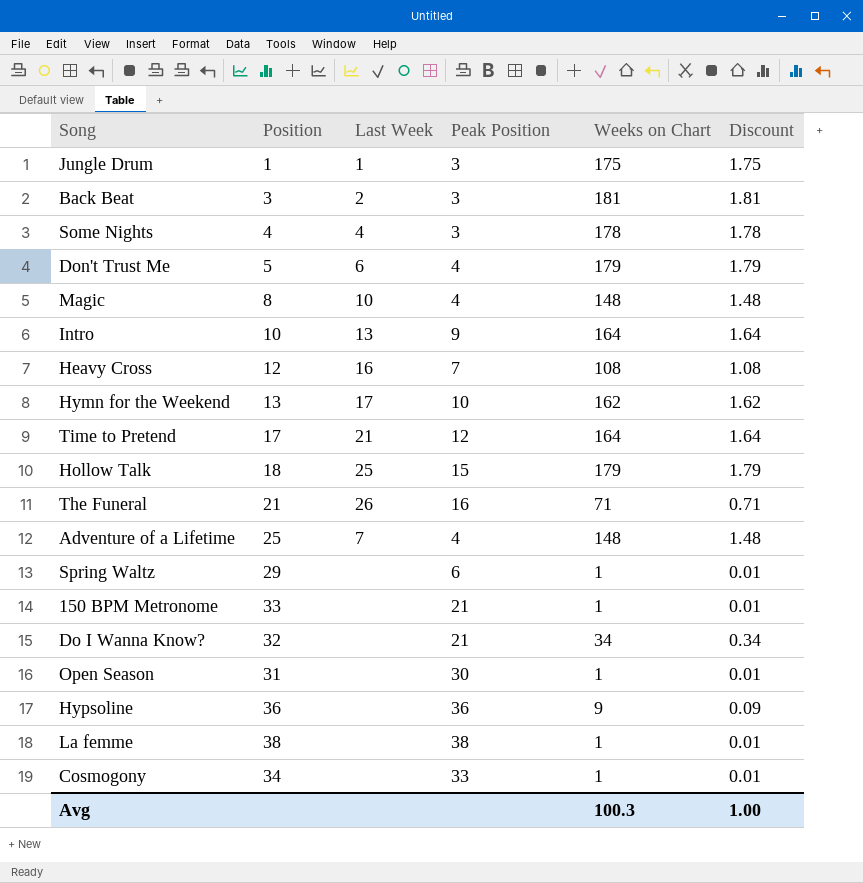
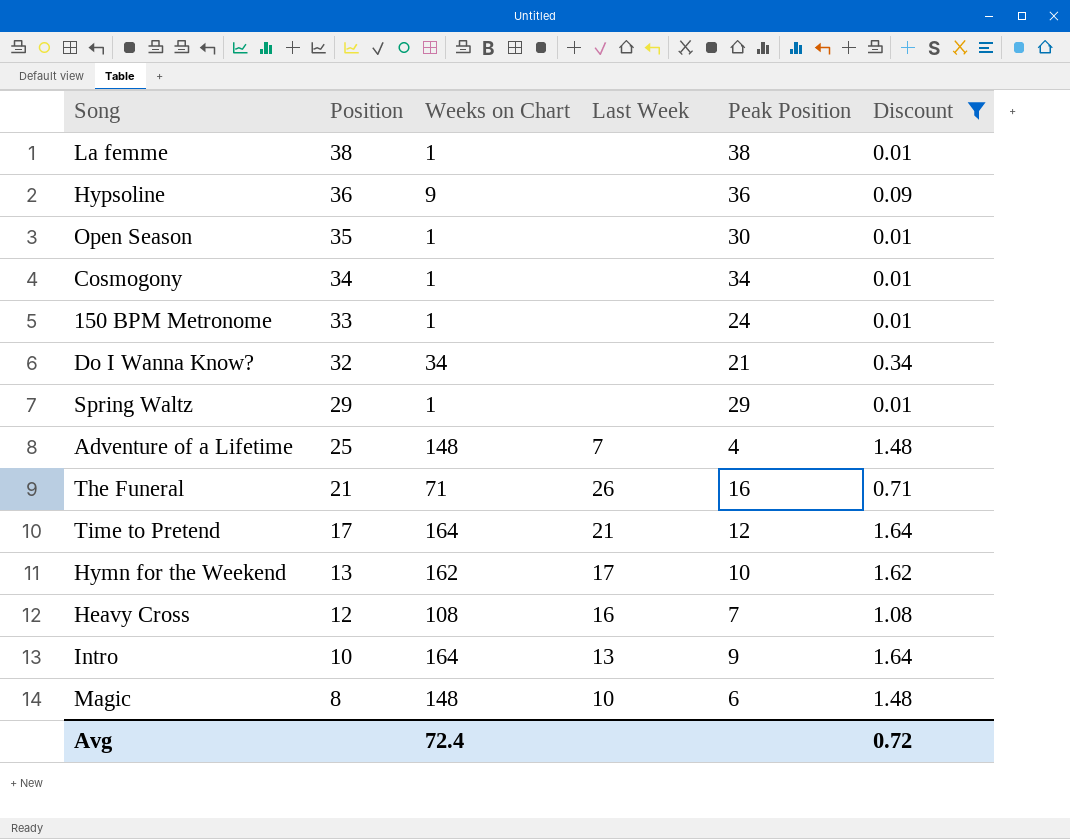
filter: none -> Discount <= 1.64
row order: none -> Position descending
column Weeks on Chart | position: 5 -> 3
Open Season | Position: 31 -> 35
Cosmogony | Peak Position: 33 -> 34
150 BPM Metronome | Peak Position: 21 -> 24
Spring Waltz | Peak Position: 6 -> 29
Magic | Peak Position: 4 -> 6
Avg | Weeks on Chart: 100.3 -> 72.4
Avg | Discount: 1.00 -> 0.72

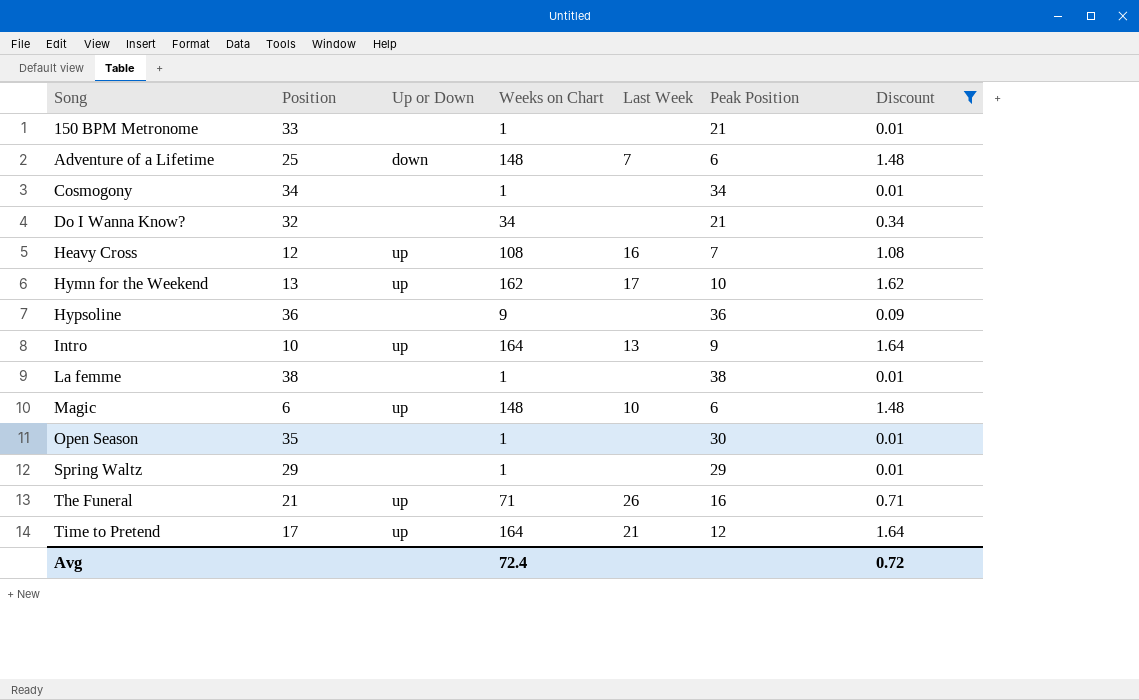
row order: Position descending -> Song ascending
column Up or Down | position: none -> 3
150 BPM Metronome | Peak Position: 24 -> 21
Adventure of a Lifetime | Peak Position: 4 -> 6
Magic | Position: 8 -> 6

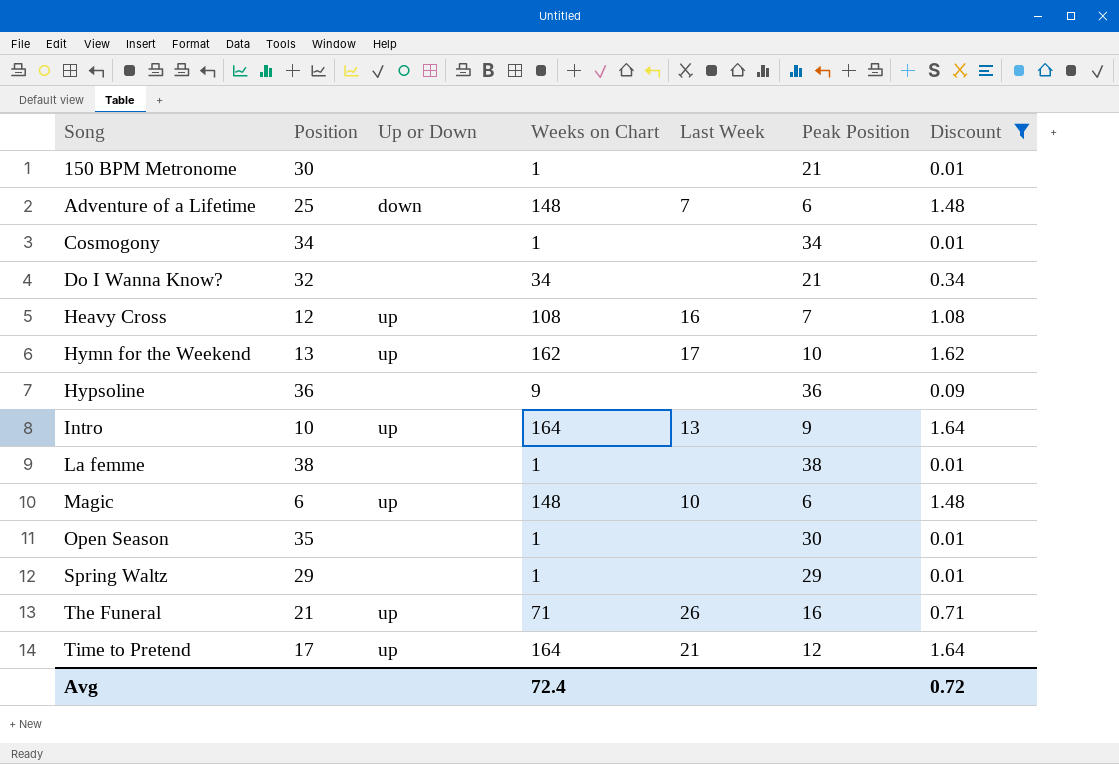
150 BPM Metronome | Position: 33 -> 30

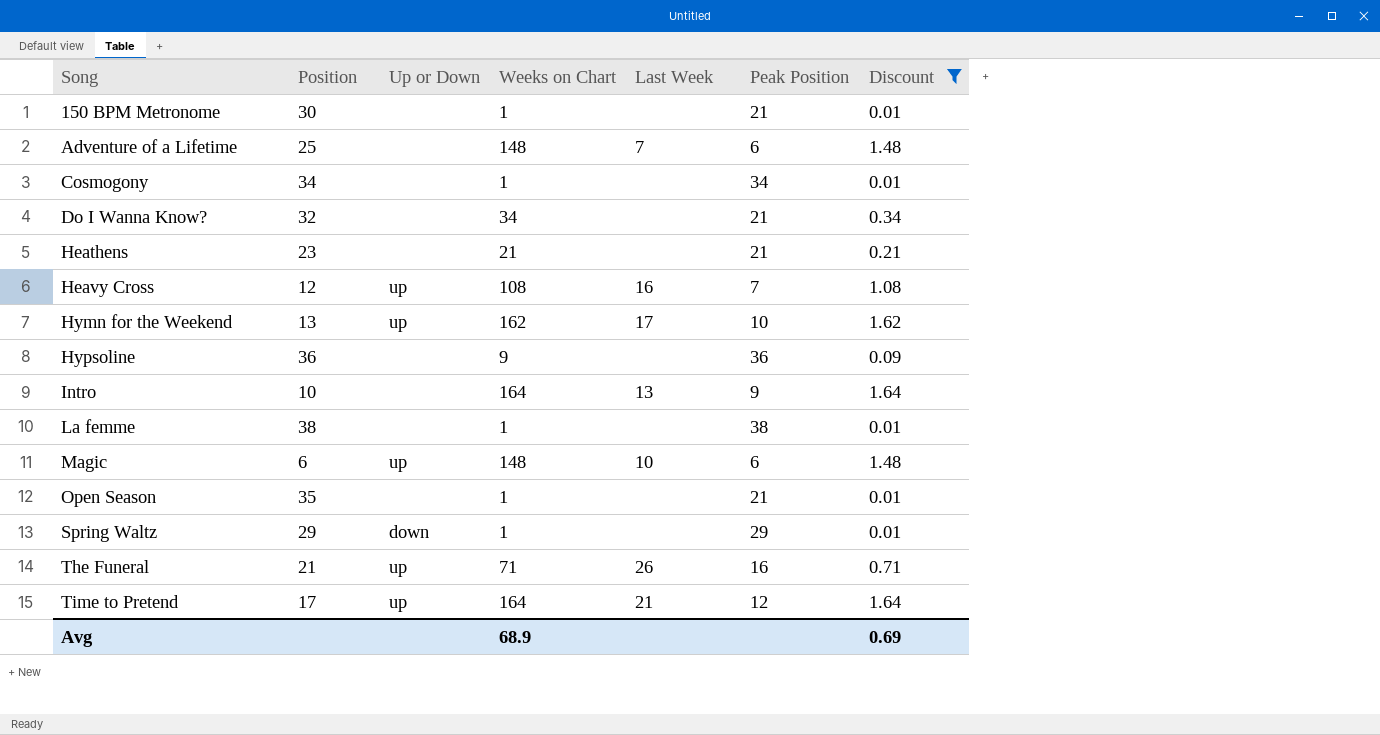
Adventure of a Lifetime | Up or Down: down -> none
row Heathens: none -> 23 | none | 21 | none | 21 | 0.21
Intro | Up or Down: up -> none
Open Season | Peak Position: 30 -> 21
Spring Waltz | Up or Down: none -> down
Avg | Weeks on Chart: 72.4 -> 68.9
Avg | Discount: 0.72 -> 0.69

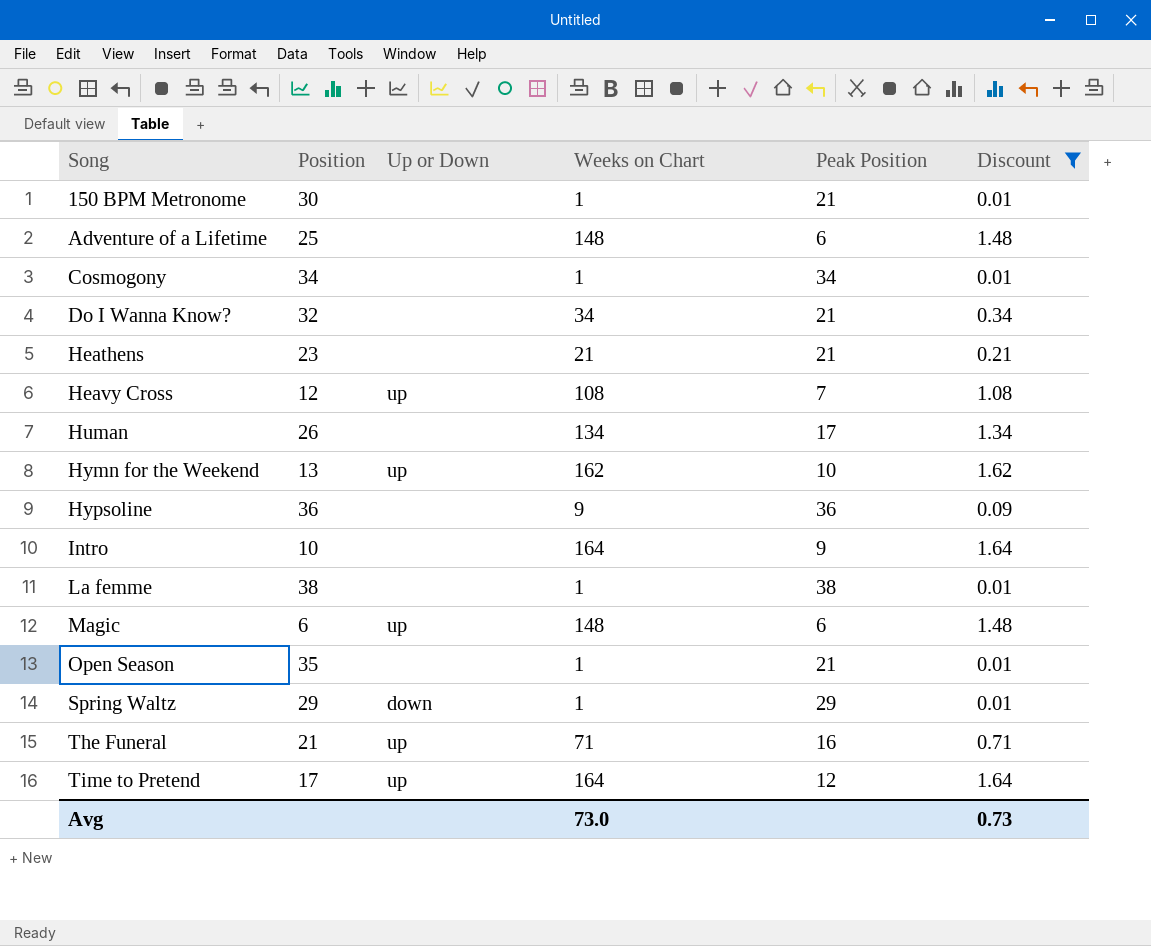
column Last Week | position: 5 -> none
row Human: none -> 26 | none | 134 | 17 | 1.34
Avg | Weeks on Chart: 68.9 -> 73.0
Avg | Discount: 0.69 -> 0.73

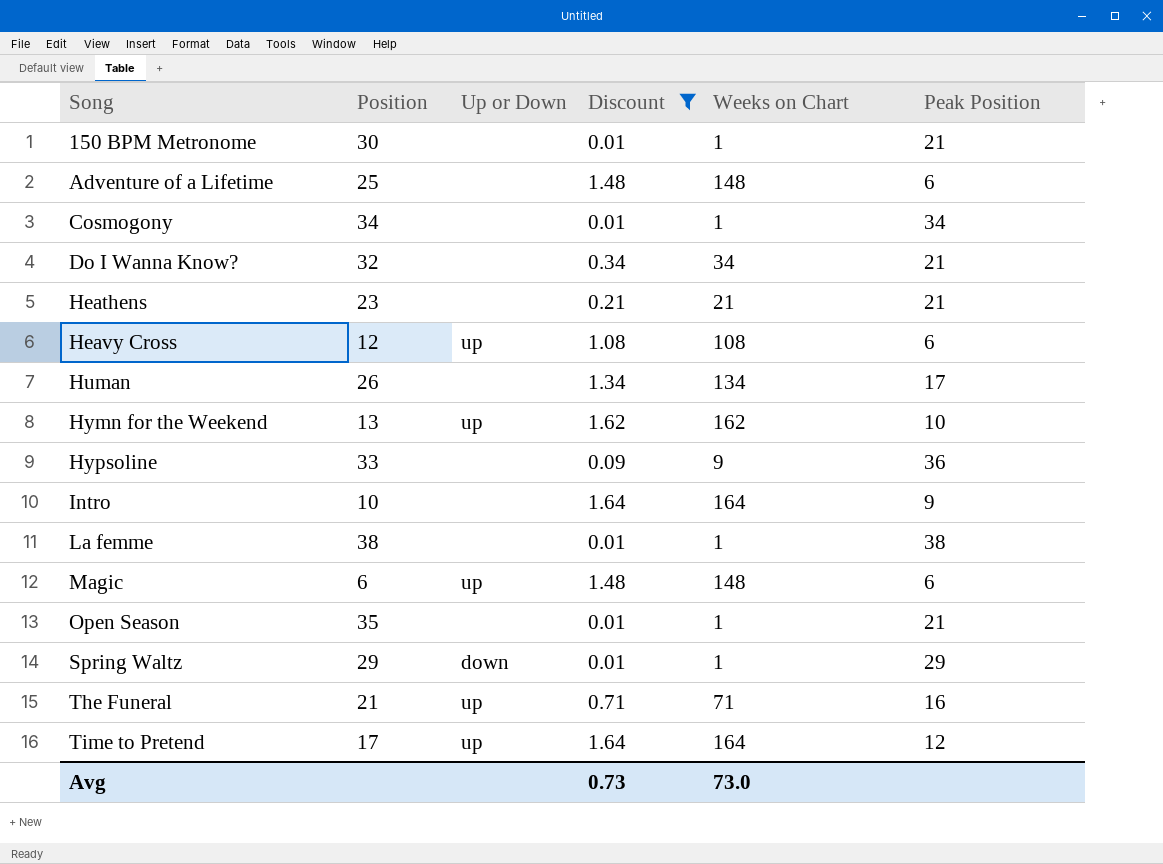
column Discount | position: 6 -> 4
Heavy Cross | Peak Position: 7 -> 6
Hypsoline | Position: 36 -> 33

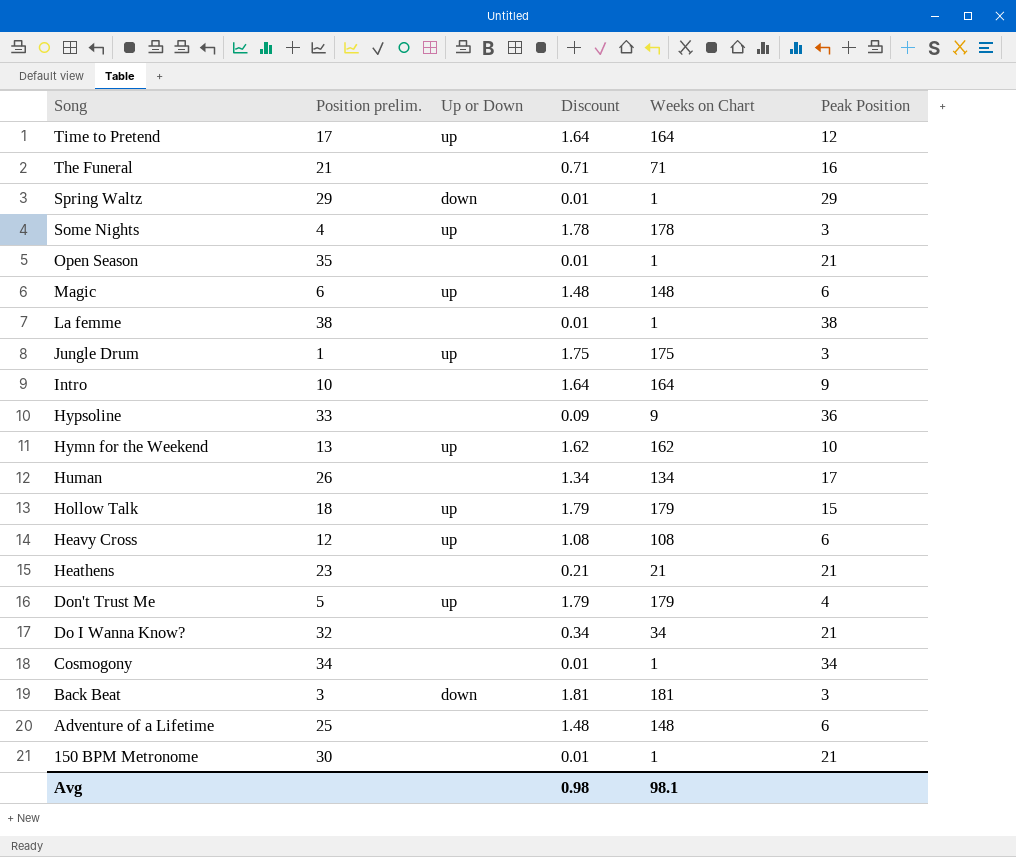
filter: Discount <= 1.64 -> none
row order: Song ascending -> Song descending
column name: Position -> Position prelim.
The Funeral | Up or Down: up -> none
Avg | Discount: 0.73 -> 0.98
Avg | Weeks on Chart: 73.0 -> 98.1

